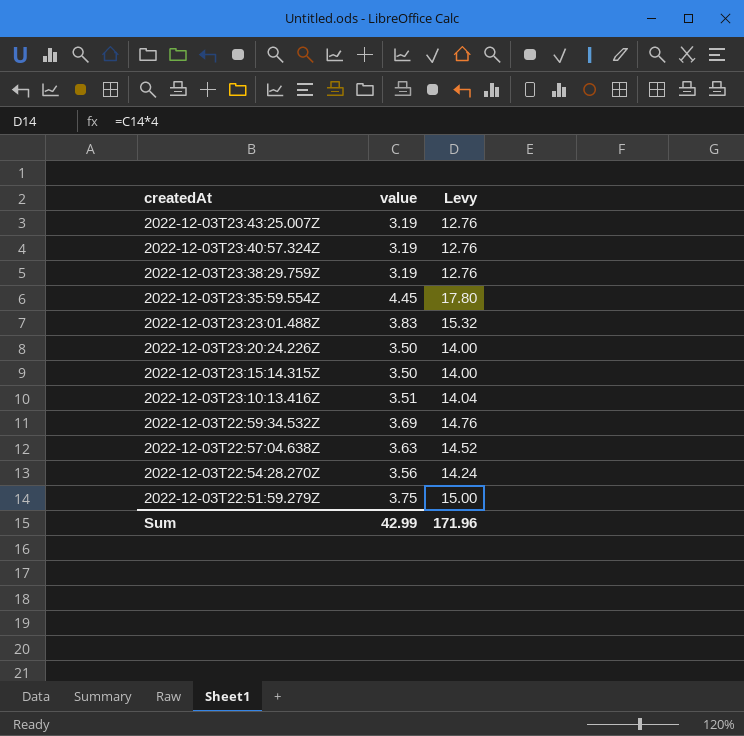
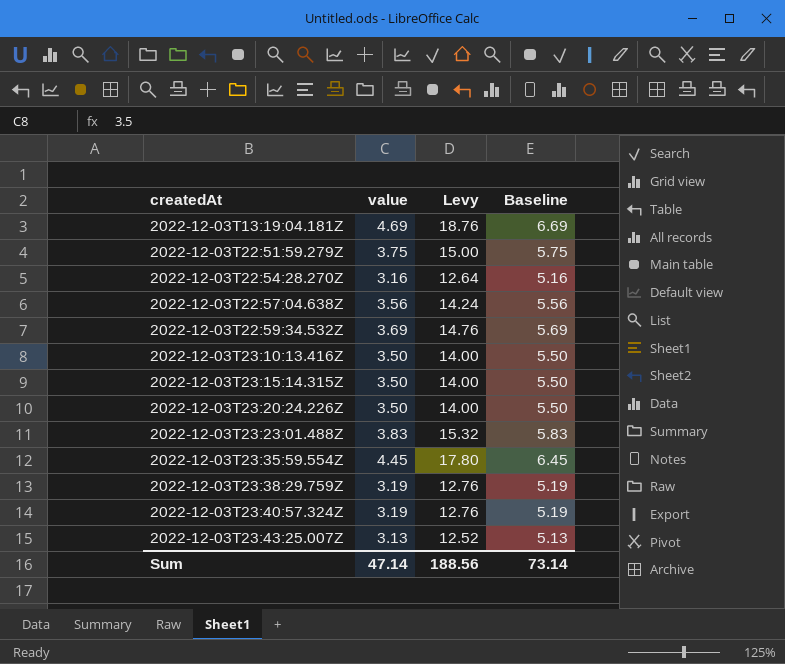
row order: createdAt descending -> createdAt ascending
column Baseline | formula: none -> [value] + 2
row 2022-12-03T13:19:04.181Z: none -> 4.69 | 18.76 | 6.69
2022-12-03T22:54:28.270Z | value: 3.56 -> 3.16
2022-12-03T22:54:28.270Z | Levy: 14.24 -> 12.64
2022-12-03T22:57:04.638Z | value: 3.63 -> 3.56
2022-12-03T22:57:04.638Z | Levy: 14.52 -> 14.24
2022-12-03T23:10:13.416Z | value: 3.51 -> 3.50
2022-12-03T23:10:13.416Z | Levy: 14.04 -> 14.00
2022-12-03T23:43:25.007Z | value: 3.19 -> 3.13
2022-12-03T23:43:25.007Z | Levy: 12.76 -> 12.52
Sum | value: 42.99 -> 47.14
Sum | Levy: 171.96 -> 188.56

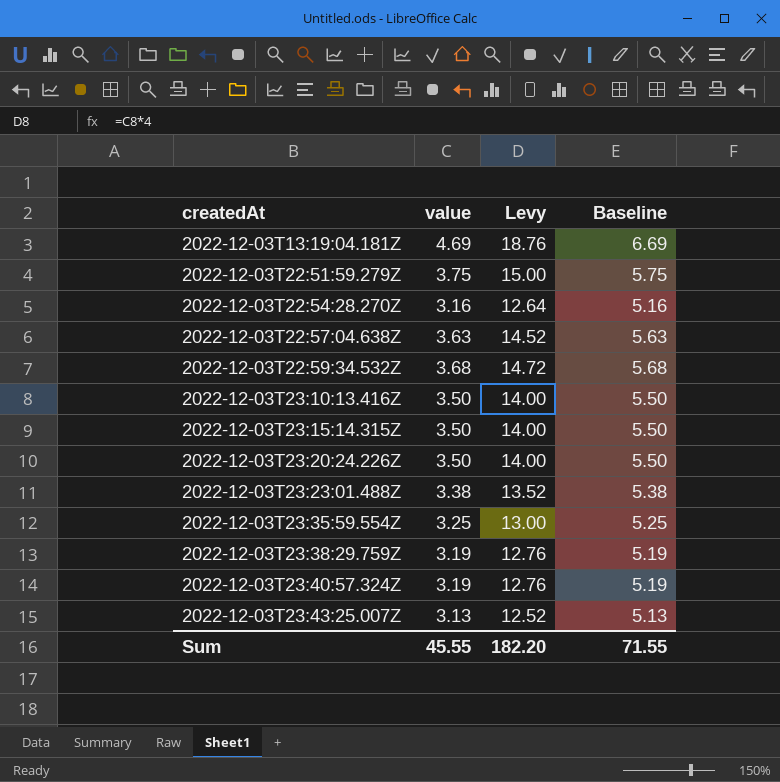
2022-12-03T22:57:04.638Z | value: 3.56 -> 3.63
2022-12-03T22:57:04.638Z | Levy: 14.24 -> 14.52
2022-12-03T22:57:04.638Z | Baseline: 5.56 -> 5.63
2022-12-03T22:59:34.532Z | value: 3.69 -> 3.68
2022-12-03T22:59:34.532Z | Levy: 14.76 -> 14.72
2022-12-03T22:59:34.532Z | Baseline: 5.69 -> 5.68
2022-12-03T23:23:01.488Z | value: 3.83 -> 3.38
2022-12-03T23:23:01.488Z | Levy: 15.32 -> 13.52
2022-12-03T23:23:01.488Z | Baseline: 5.83 -> 5.38
2022-12-03T23:35:59.554Z | value: 4.45 -> 3.25
2022-12-03T23:35:59.554Z | Levy: 17.80 -> 13.00
2022-12-03T23:35:59.554Z | Baseline: 6.45 -> 5.25
Sum | value: 47.14 -> 45.55
Sum | Levy: 188.56 -> 182.20
Sum | Baseline: 73.14 -> 71.55

